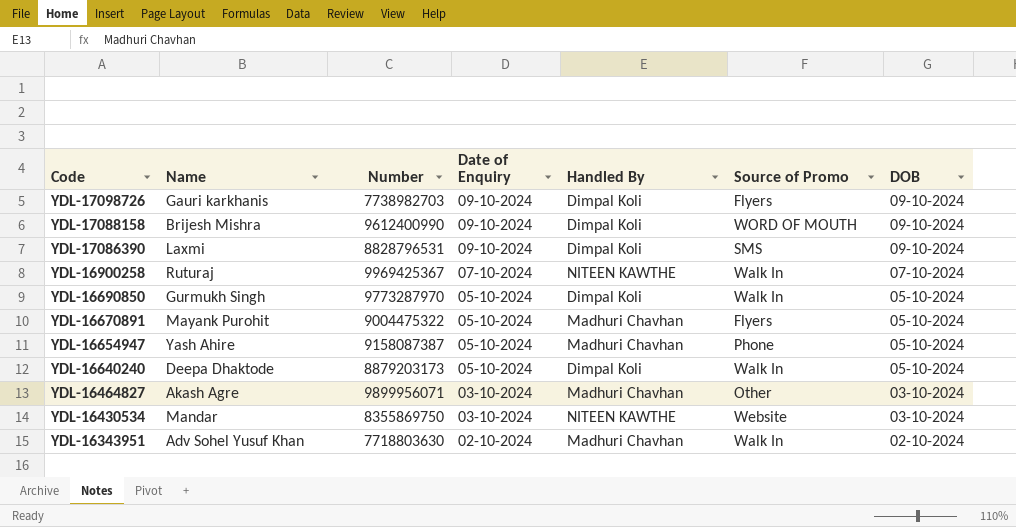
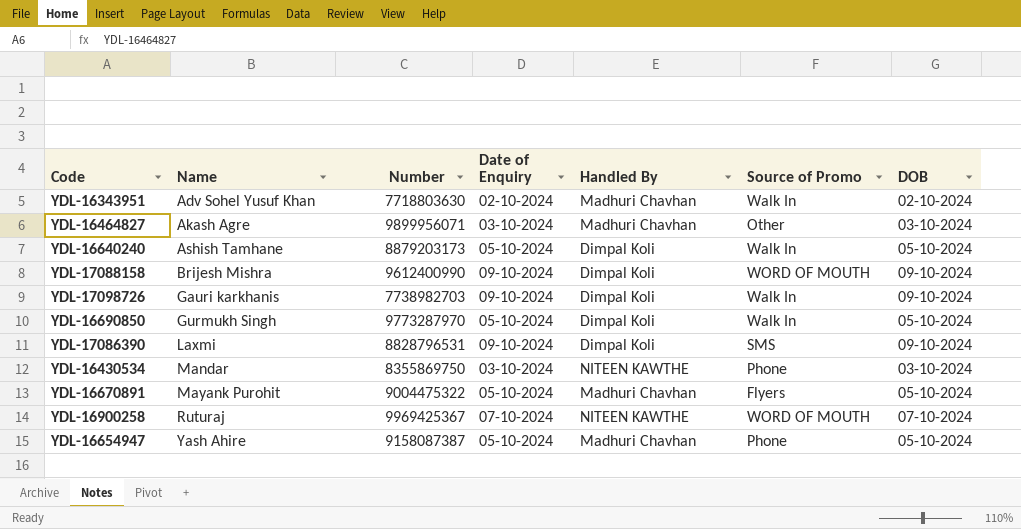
row order: Code descending -> Name ascending
YDL-16640240 | Name: Deepa Dhaktode -> Ashish Tamhane
YDL-17098726 | Source of Promo: Flyers -> Walk In
YDL-16430534 | Source of Promo: Website -> Phone
YDL-16900258 | Source of Promo: Walk In -> WORD OF MOUTH

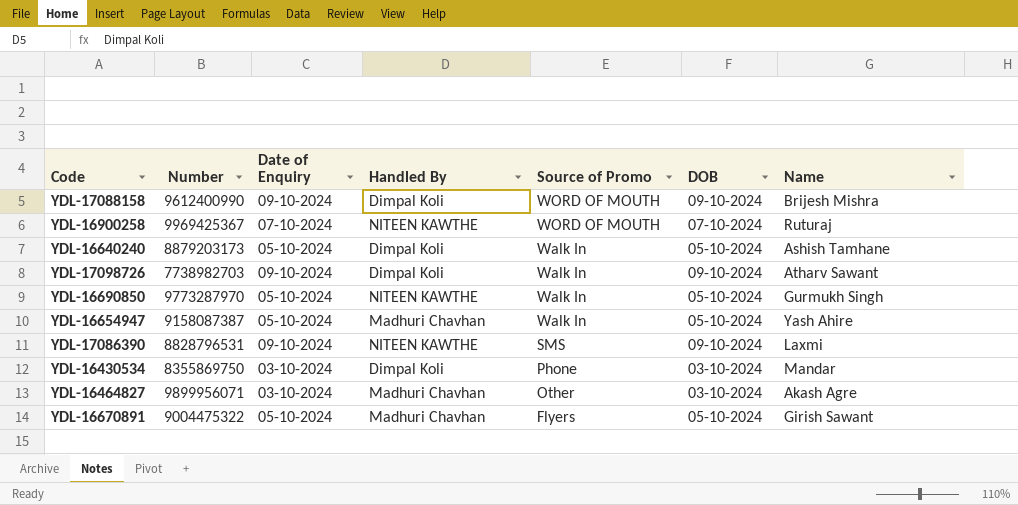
row order: Name ascending -> Source of Promo descending
column Name | position: 2 -> 7
row YDL-16343951: Adv Sohel Yusuf Khan | 7718803630 | 02-10-2024 | Madhuri Chavhan | Walk In | 02-10-2024 -> none
YDL-17098726 | Name: Gauri karkhanis -> Atharv Sawant
YDL-16690850 | Handled By: Dimpal Koli -> NITEEN KAWTHE
YDL-16654947 | Source of Promo: Phone -> Walk In
YDL-17086390 | Handled By: Dimpal Koli -> NITEEN KAWTHE
YDL-16430534 | Handled By: NITEEN KAWTHE -> Dimpal Koli
YDL-16670891 | Name: Mayank Purohit -> Girish Sawant

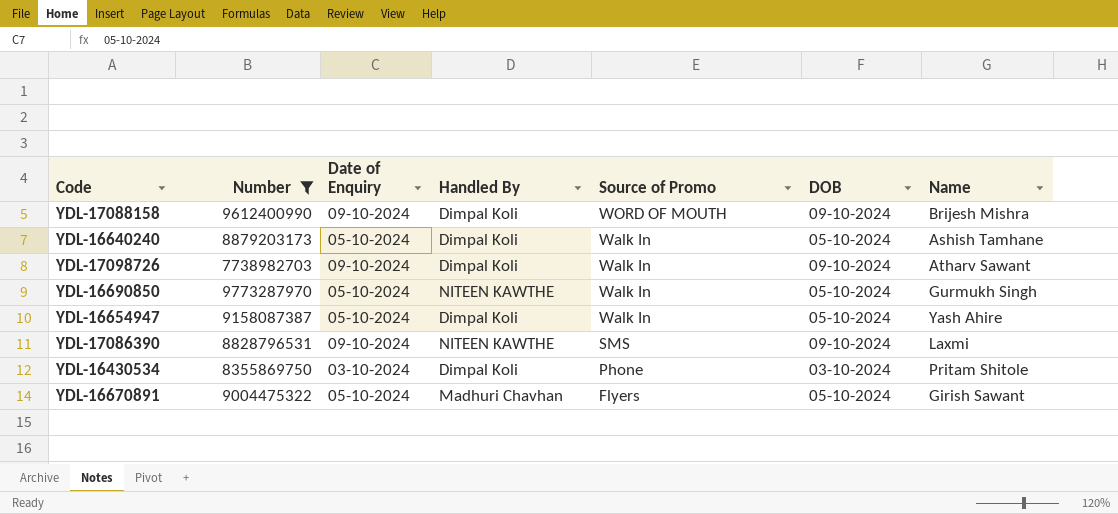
filter: none -> Number <= 9773287970
YDL-16654947 | Handled By: Madhuri Chavhan -> Dimpal Koli
YDL-16430534 | Name: Mandar -> Pritam Shitole

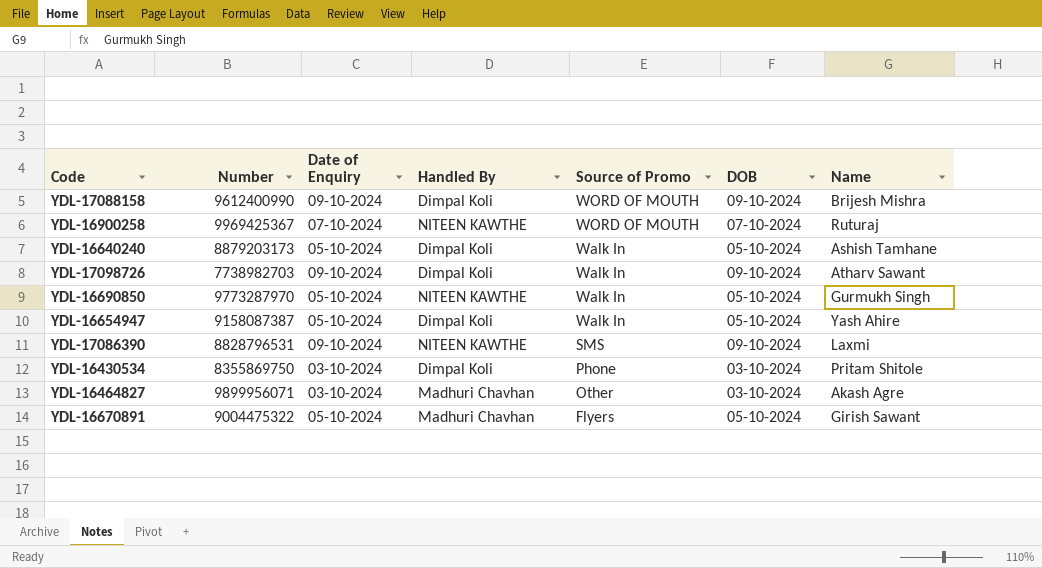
filter: Number <= 9773287970 -> none

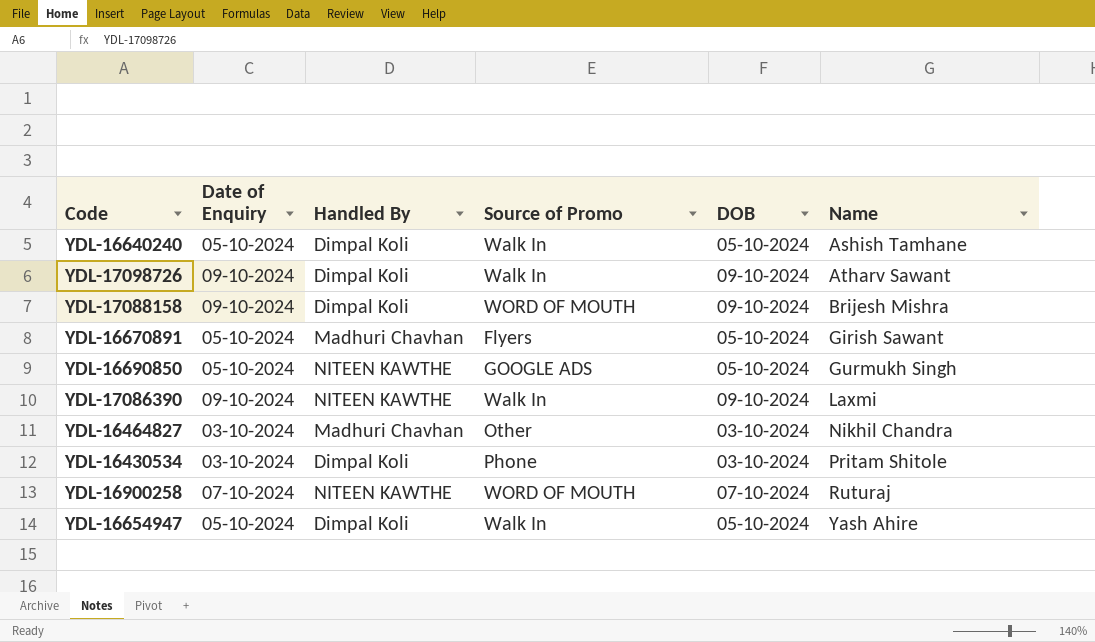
row order: Source of Promo descending -> Name ascending
column Number | position: 2 -> none
YDL-16690850 | Source of Promo: Walk In -> GOOGLE ADS
YDL-17086390 | Source of Promo: SMS -> Walk In
YDL-16464827 | Name: Akash Agre -> Nikhil Chandra

